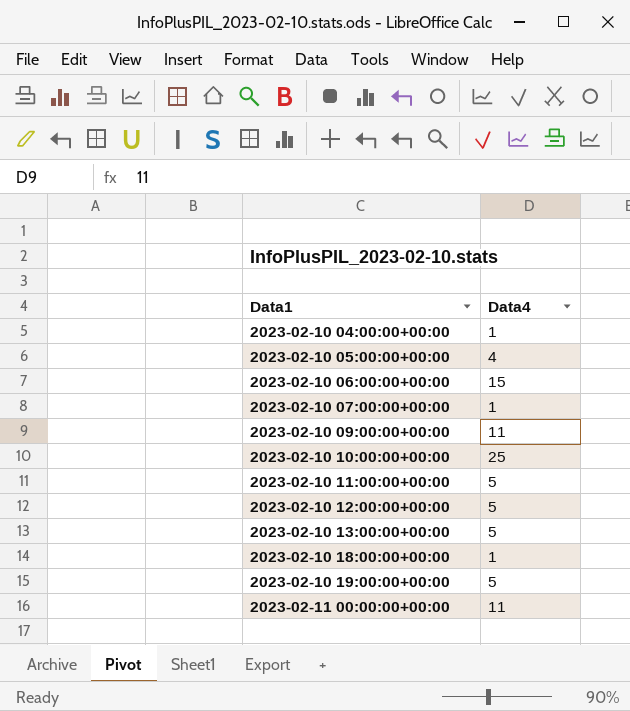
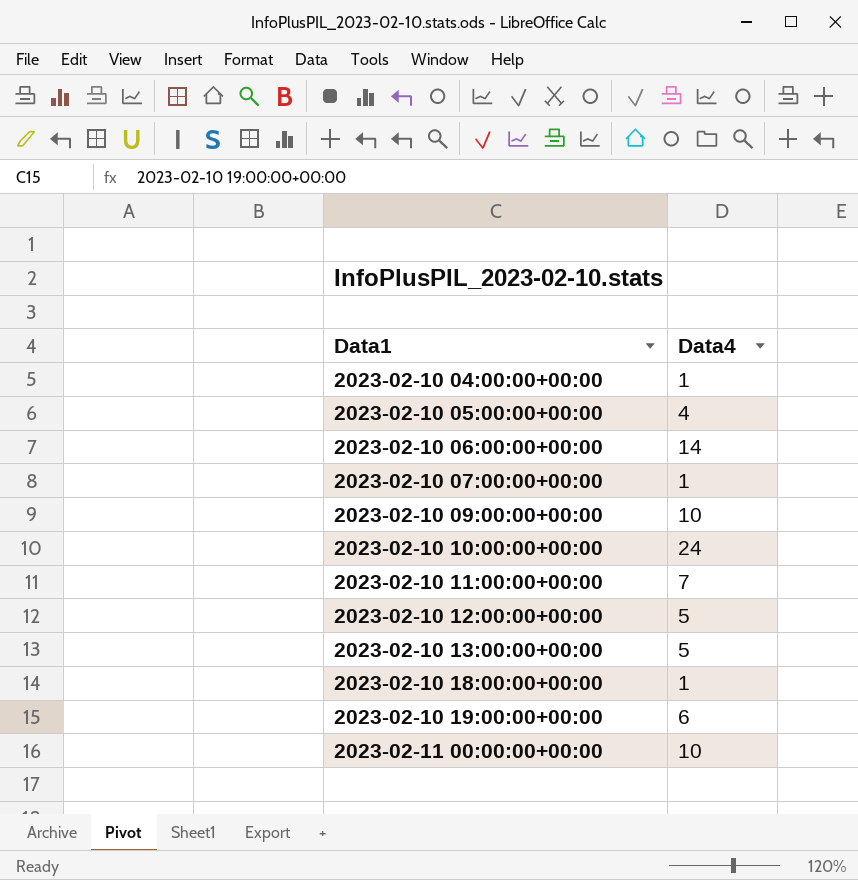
2023-02-10 06:00:00+00:00 | Data4: 15 -> 14
2023-02-10 09:00:00+00:00 | Data4: 11 -> 10
2023-02-10 10:00:00+00:00 | Data4: 25 -> 24
2023-02-10 11:00:00+00:00 | Data4: 5 -> 7
2023-02-10 19:00:00+00:00 | Data4: 5 -> 6
2023-02-11 00:00:00+00:00 | Data4: 11 -> 10

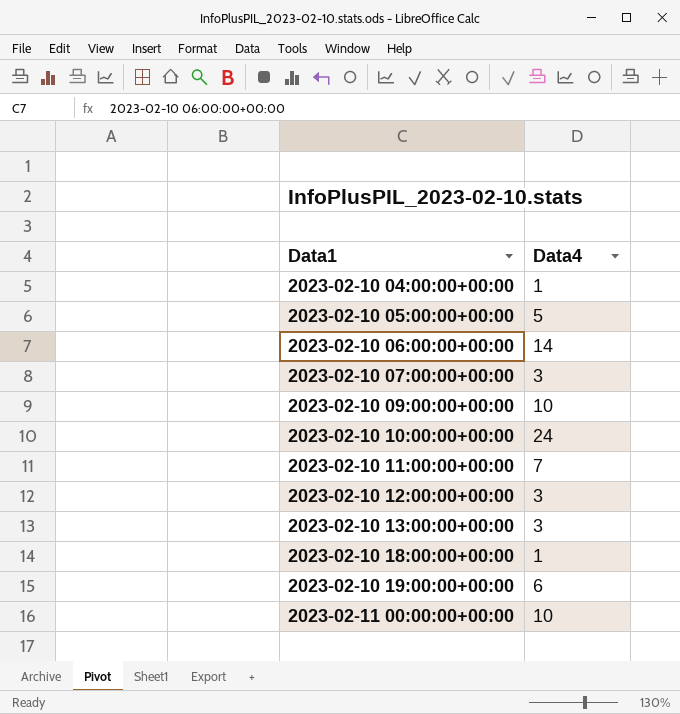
2023-02-10 05:00:00+00:00 | Data4: 4 -> 5
2023-02-10 07:00:00+00:00 | Data4: 1 -> 3
2023-02-10 12:00:00+00:00 | Data4: 5 -> 3
2023-02-10 13:00:00+00:00 | Data4: 5 -> 3

